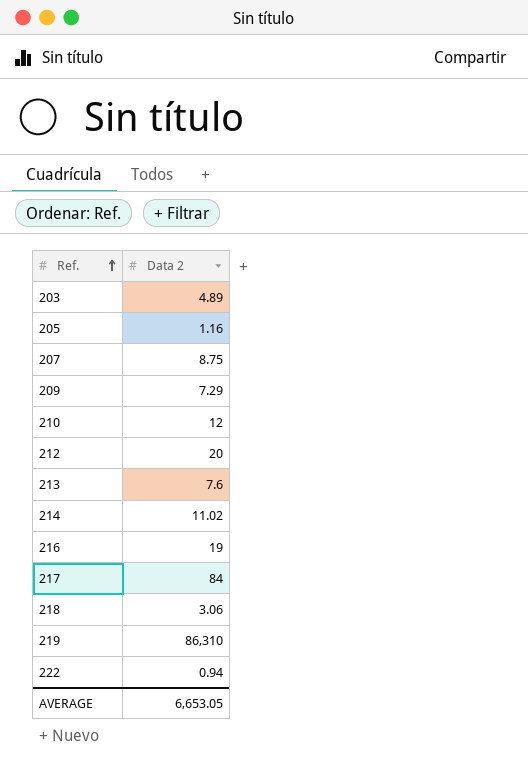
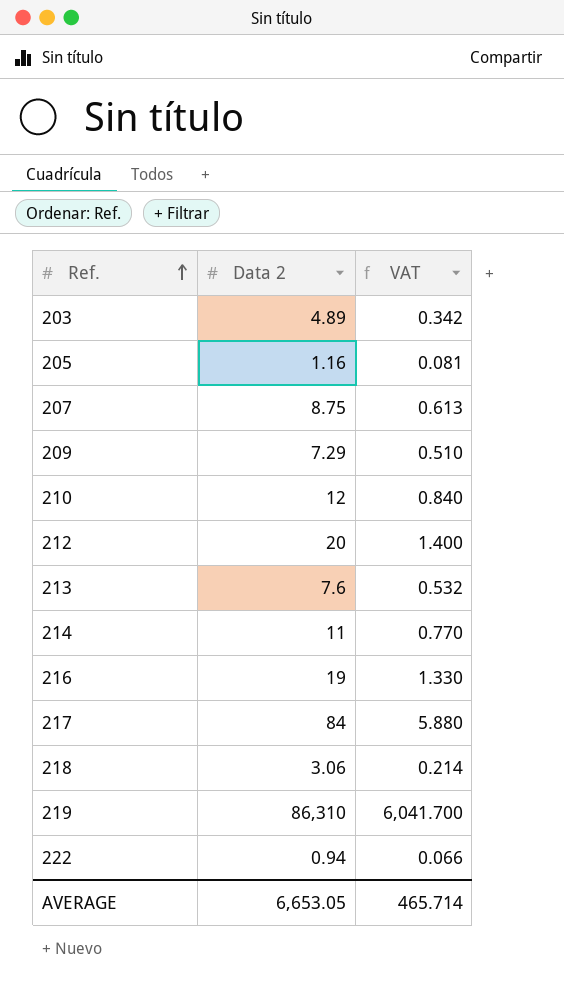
column VAT | formula: none -> [Data 2] * 0.07
214 | Data 2: 11.02 -> 11

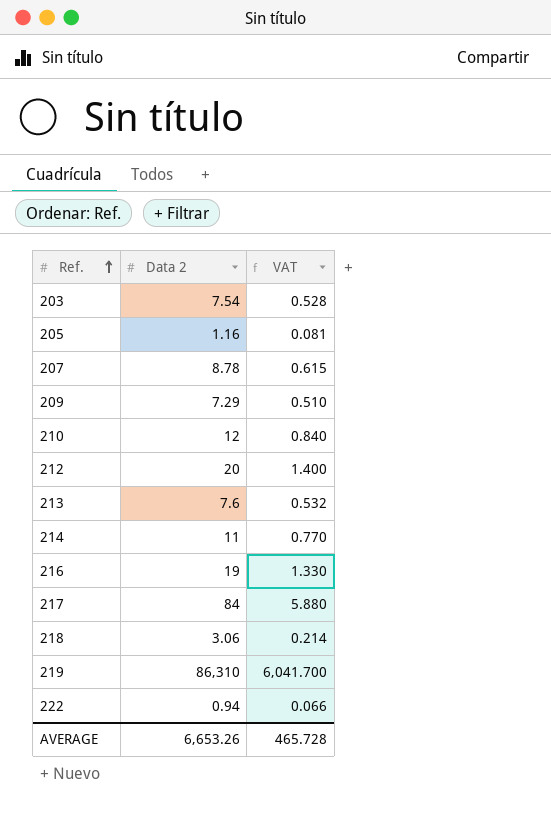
203 | Data 2: 4.89 -> 7.54
203 | VAT: 0.342 -> 0.528
207 | Data 2: 8.75 -> 8.78
207 | VAT: 0.613 -> 0.615
AVERAGE | Data 2: 6,653.05 -> 6,653.26
AVERAGE | VAT: 465.714 -> 465.728

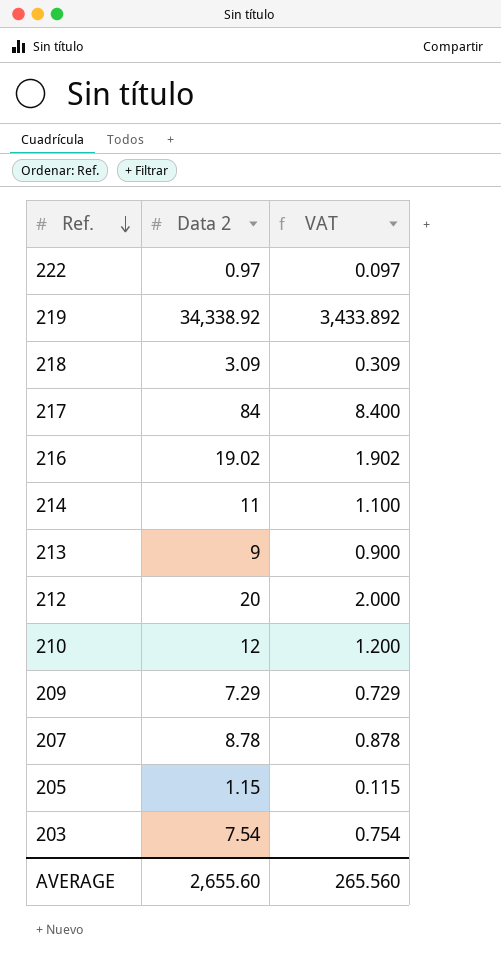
row order: Ref. ascending -> Ref. descending
column VAT | formula: [Data 2] * 0.07 -> [Data 2] * 0.1
222 | Data 2: 0.94 -> 0.97
219 | Data 2: 86,310 -> 34,338.92
218 | Data 2: 3.06 -> 3.09
216 | Data 2: 19 -> 19.02
213 | Data 2: 7.6 -> 9
205 | Data 2: 1.16 -> 1.15
AVERAGE | Data 2: 6,653.26 -> 2,655.60
AVERAGE | VAT: 465.728 -> 265.560

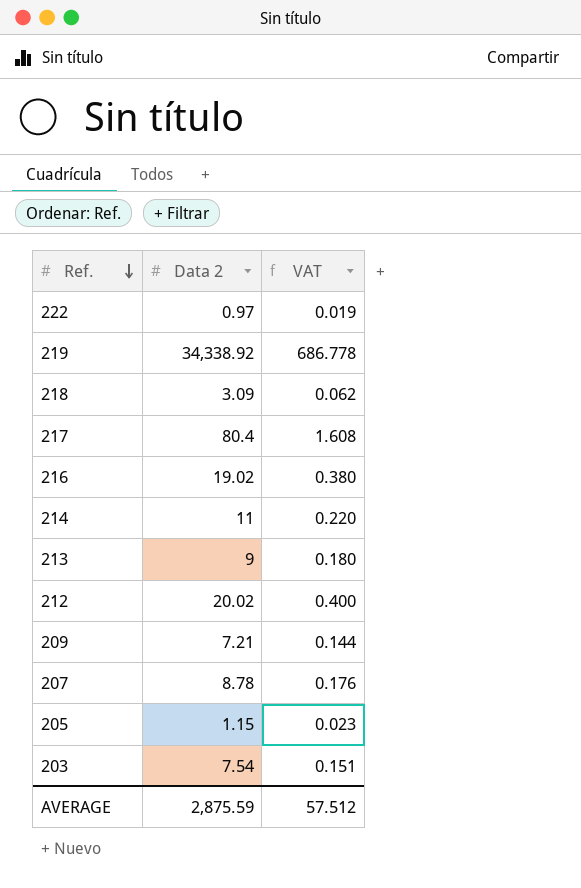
column VAT | formula: [Data 2] * 0.1 -> [Data 2] * 0.02
row 210: 12 | 1.200 -> none
217 | Data 2: 84 -> 80.4
212 | Data 2: 20 -> 20.02
209 | Data 2: 7.29 -> 7.21
AVERAGE | Data 2: 2,655.60 -> 2,875.59
AVERAGE | VAT: 265.560 -> 57.512

